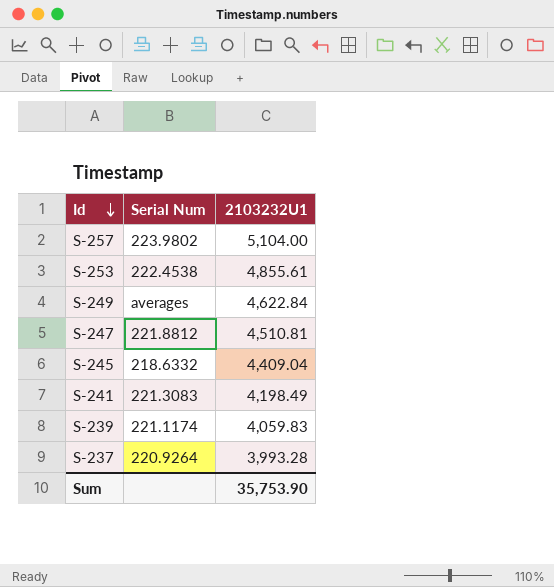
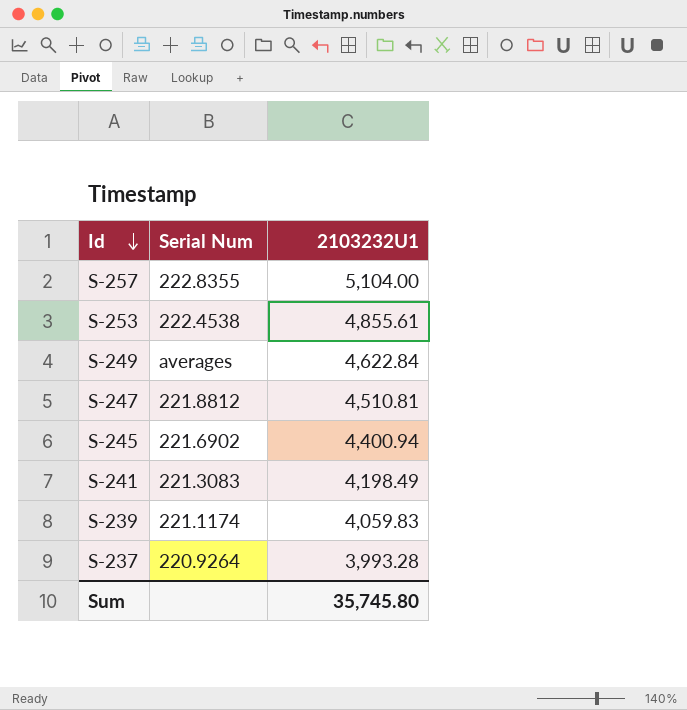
S-257 | Serial Num: 223.9802 -> 222.8355
S-245 | Serial Num: 218.6332 -> 221.6902
S-245 | 2103232U1: 4,409.04 -> 4,400.94
Sum | 2103232U1: 35,753.90 -> 35,745.80

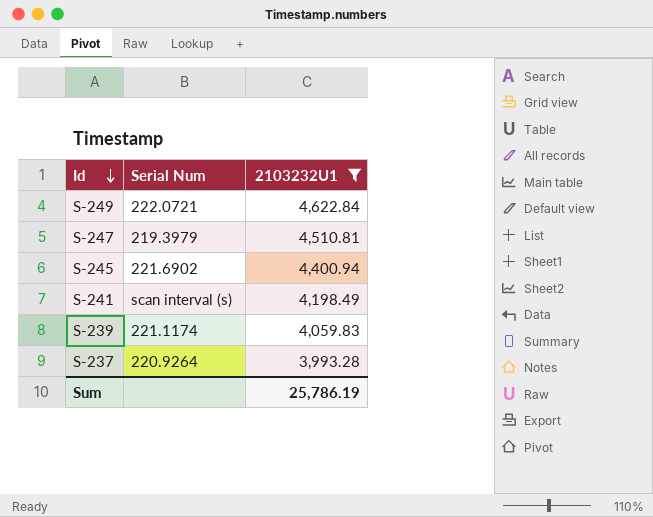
filter: none -> 2103232U1 <= 4,622.84
S-249 | Serial Num: averages -> 222.0721
S-247 | Serial Num: 221.8812 -> 219.3979
S-241 | Serial Num: 221.3083 -> scan interval (s)
Sum | 2103232U1: 35,745.80 -> 25,786.19

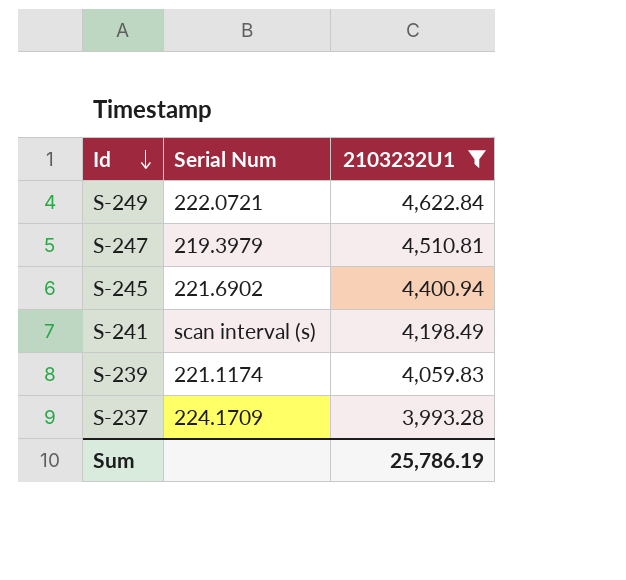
S-237 | Serial Num: 220.9264 -> 224.1709

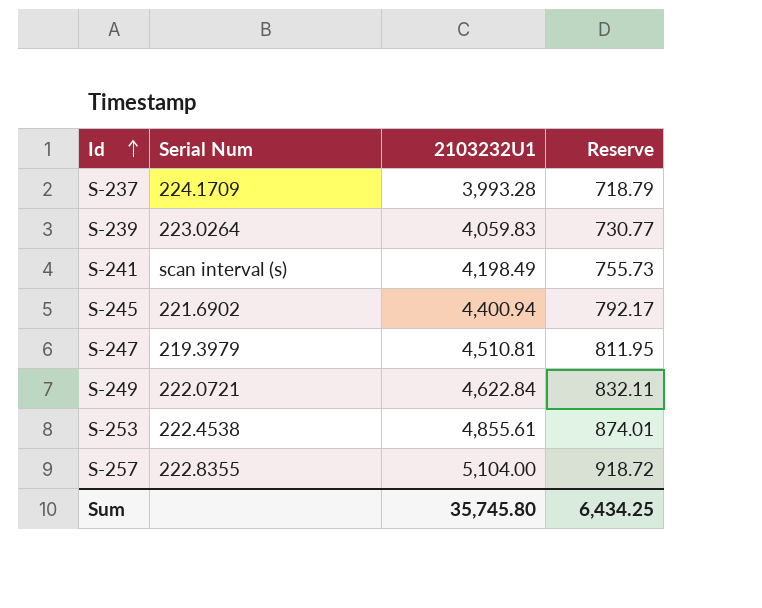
filter: 2103232U1 <= 4,622.84 -> none
row order: Id descending -> Id ascending
column Reserve | formula: none -> [2103232U1] * 0.18
S-239 | Serial Num: 221.1174 -> 223.0264
Sum | 2103232U1: 25,786.19 -> 35,745.80

